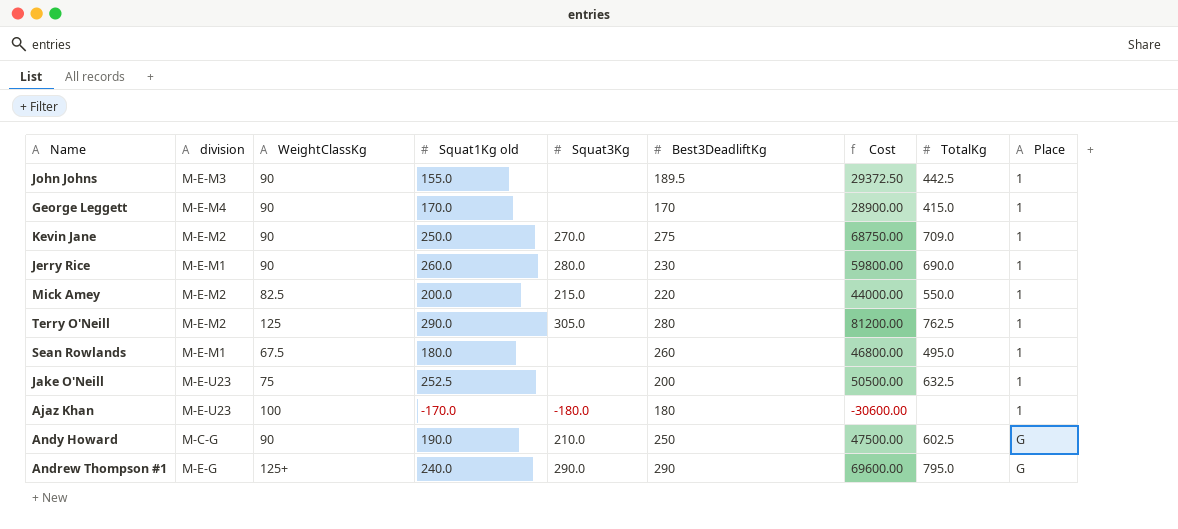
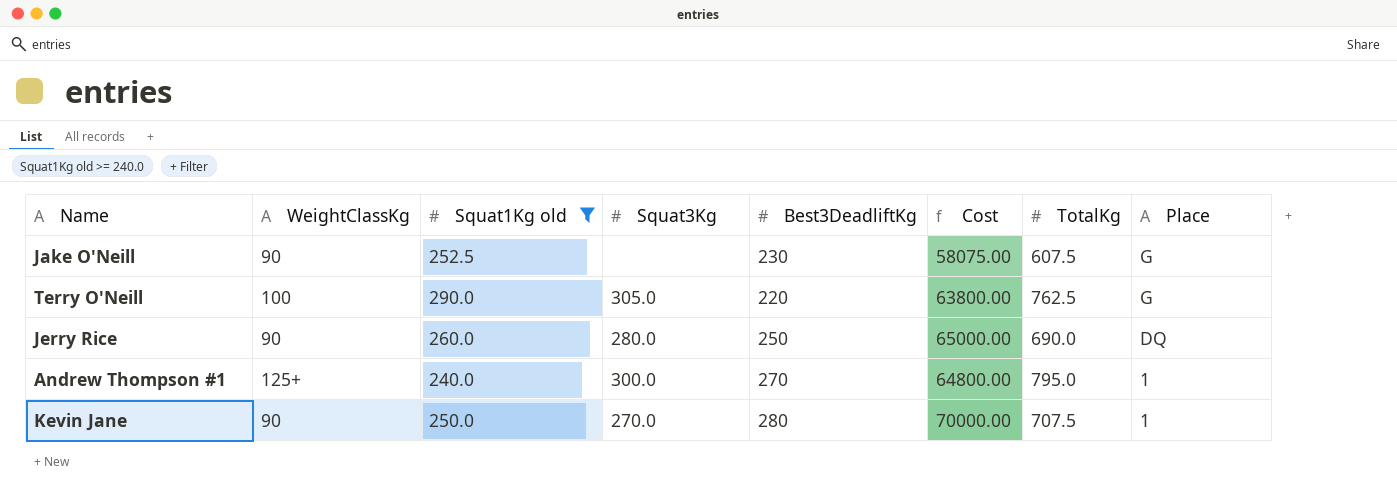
filter: none -> Squat1Kg old >= 240.0
row order: Place ascending -> Place descending
column division | position: 2 -> none
Jake O'Neill | WeightClassKg: 75 -> 90
Jake O'Neill | Best3DeadliftKg: 200 -> 230
Jake O'Neill | Cost: 50500.00 -> 58075.00
Jake O'Neill | TotalKg: 632.5 -> 607.5
Jake O'Neill | Place: 1 -> G
Terry O'Neill | WeightClassKg: 125 -> 100
Terry O'Neill | Best3DeadliftKg: 280 -> 220
Terry O'Neill | Cost: 81200.00 -> 63800.00
Terry O'Neill | Place: 1 -> G
Jerry Rice | Best3DeadliftKg: 230 -> 250
Jerry Rice | Cost: 59800.00 -> 65000.00
Jerry Rice | Place: 1 -> DQ
Andrew Thompson #1 | Squat3Kg: 290.0 -> 300.0
Andrew Thompson #1 | Best3DeadliftKg: 290 -> 270
Andrew Thompson #1 | Cost: 69600.00 -> 64800.00
Andrew Thompson #1 | Place: G -> 1
Kevin Jane | Best3DeadliftKg: 275 -> 280
Kevin Jane | Cost: 68750.00 -> 70000.00
Kevin Jane | TotalKg: 709.0 -> 707.5

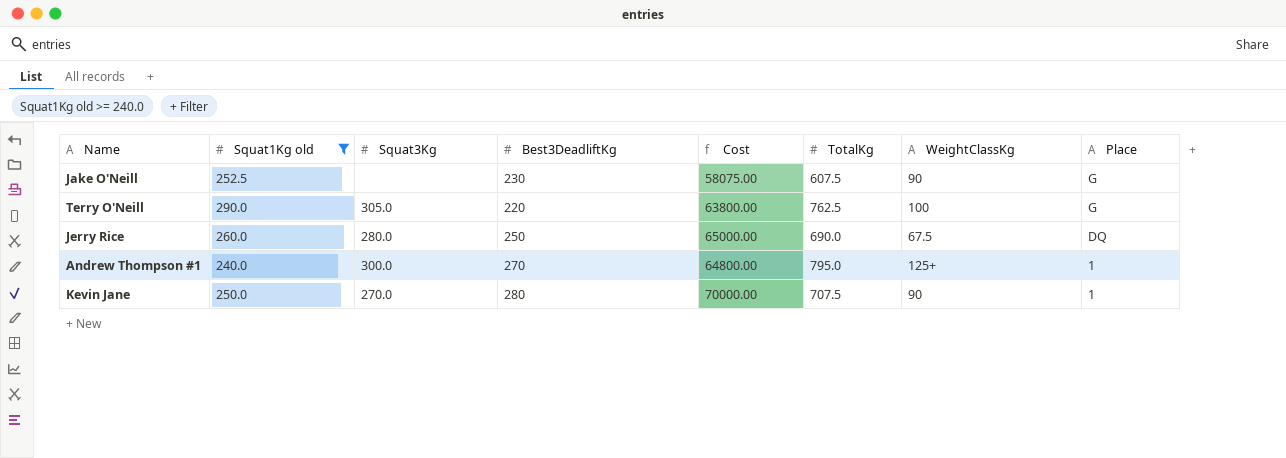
column WeightClassKg | position: 2 -> 7
Jerry Rice | WeightClassKg: 90 -> 67.5

